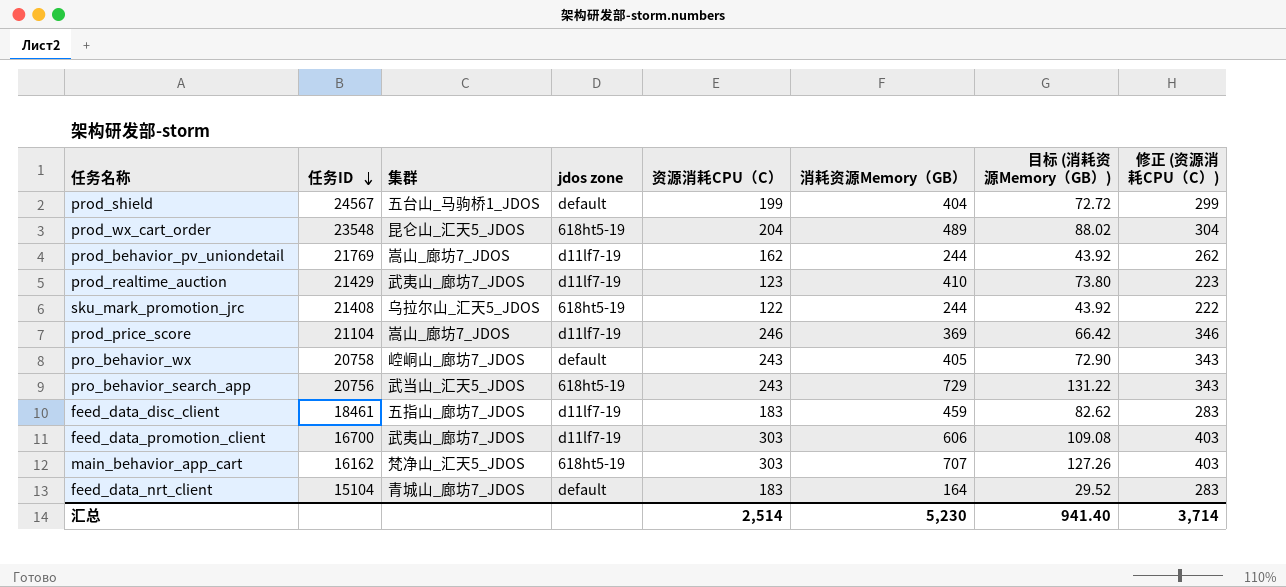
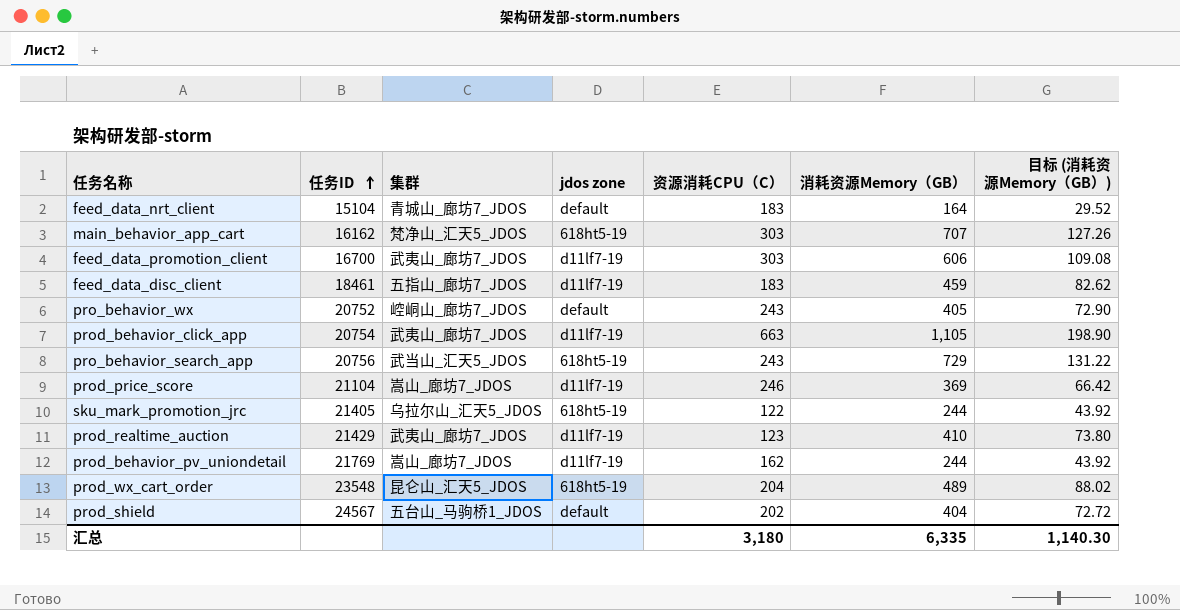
row order: 任务ID descending -> 任务ID ascending
column 修正 (资源消耗CPU（C）) | formula: [资源消耗CPU（C）] + 100 -> none
pro_behavior_wx | 任务ID: 20758 -> 20752
row prod_behavior_click_app: none -> 20754 | 武夷山_廊坊7_JDOS | d11lf7-19 | 663 | 1,105 | 198.90
sku_mark_promotion_jrc | 任务ID: 21408 -> 21405
prod_shield | 资源消耗CPU（C）: 199 -> 202
汇总 | 资源消耗CPU（C）: 2,514 -> 3,180
汇总 | 消耗资源Memory（GB）: 5,230 -> 6,335
汇总 | 目标 (消耗资源Memory（GB）): 941.40 -> 1,140.30

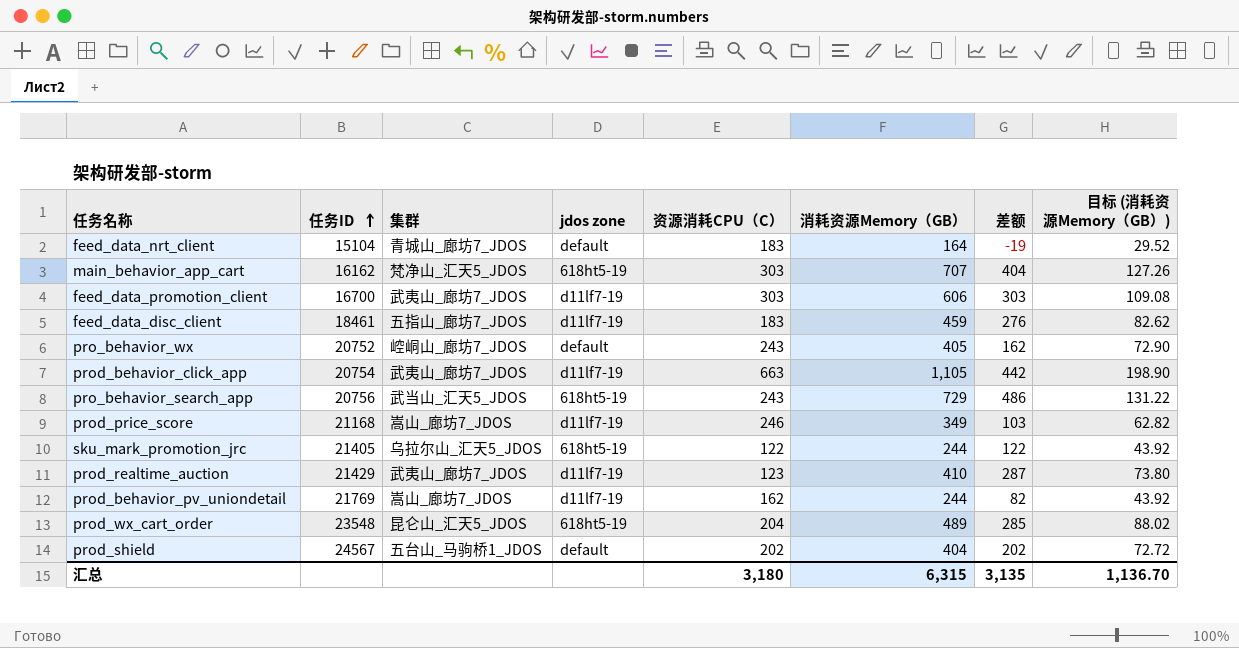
column 差额 | formula: none -> [消耗资源Memory（GB）] - [资源消耗CPU（C）]
prod_price_score | 任务ID: 21104 -> 21168
prod_price_score | 消耗资源Memory（GB）: 369 -> 349
prod_price_score | 目标 (消耗资源Memory（GB）): 66.42 -> 62.82
汇总 | 消耗资源Memory（GB）: 6,335 -> 6,315
汇总 | 目标 (消耗资源Memory（GB）): 1,140.30 -> 1,136.70

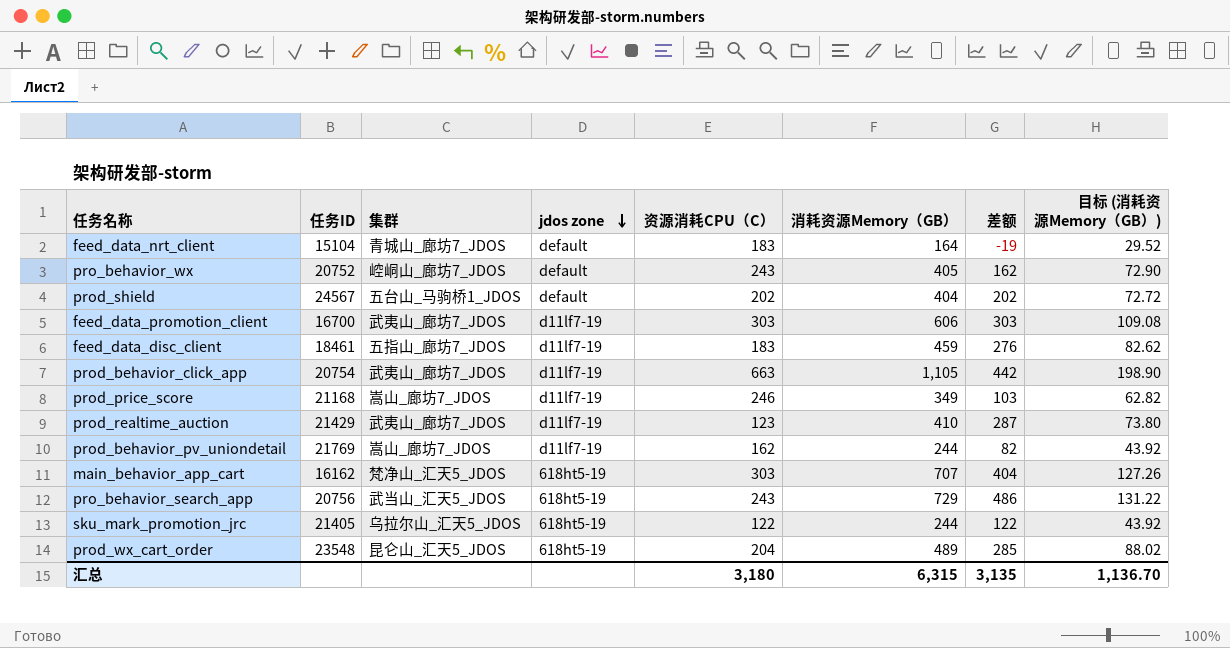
row order: 任务ID ascending -> jdos zone descending

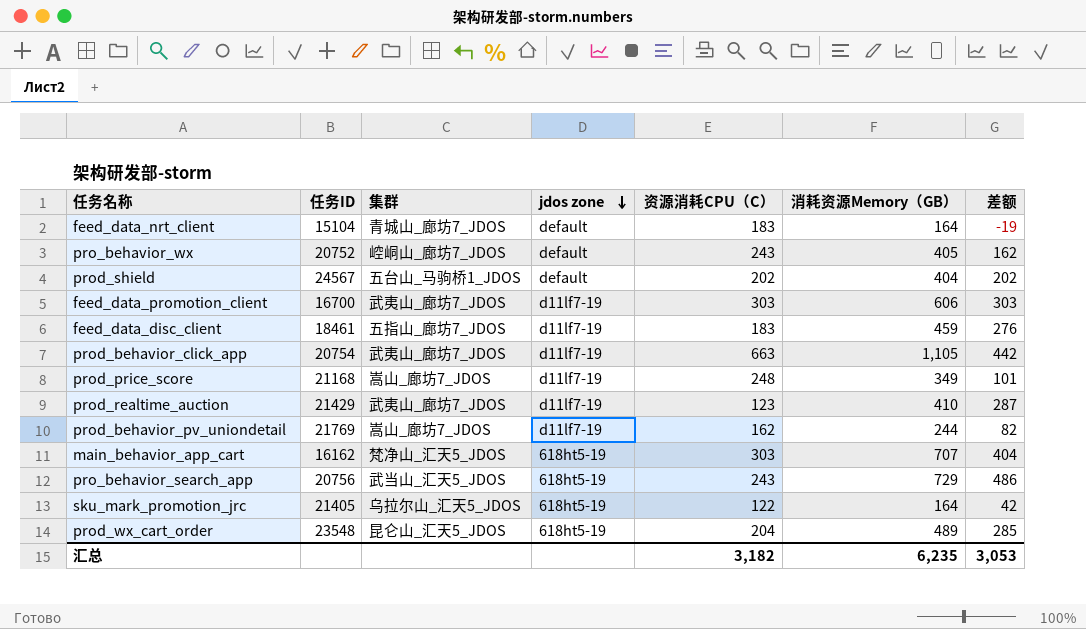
column 目标 (消耗资源Memory（GB）) | formula: [消耗资源Memory（GB）] * 0.18 -> none
prod_price_score | 资源消耗CPU（C）: 246 -> 248
prod_price_score | 差额: 103 -> 101
sku_mark_promotion_jrc | 消耗资源Memory（GB）: 244 -> 164
sku_mark_promotion_jrc | 差额: 122 -> 42
汇总 | 资源消耗CPU（C）: 3,180 -> 3,182
汇总 | 消耗资源Memory（GB）: 6,315 -> 6,235
汇总 | 差额: 3,135 -> 3,053

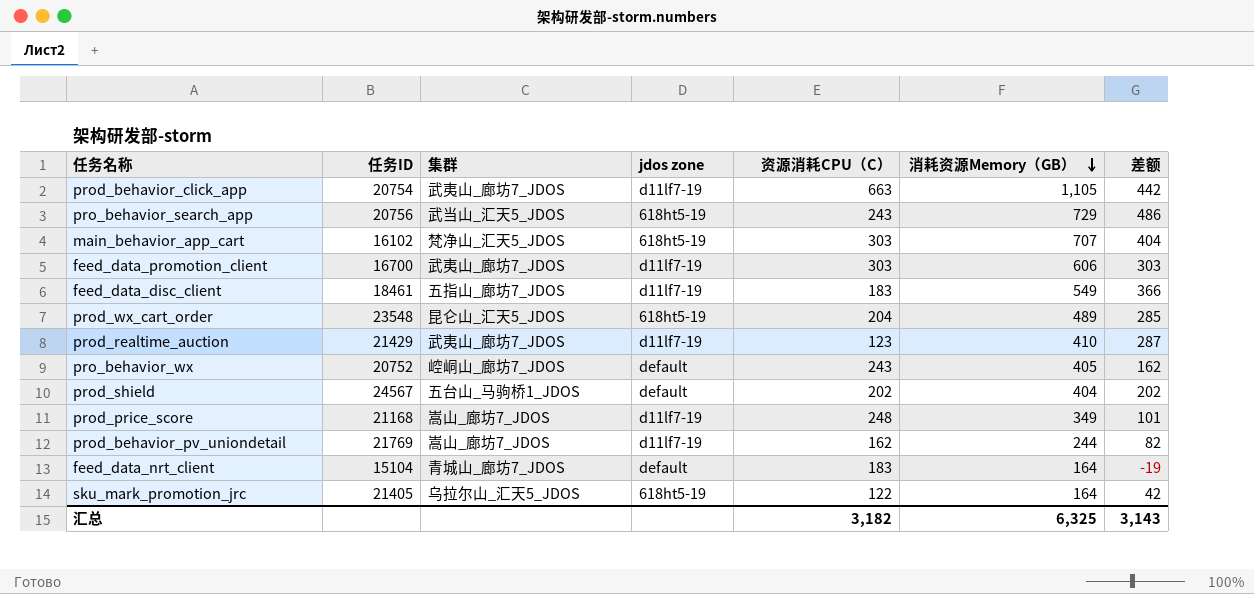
row order: jdos zone descending -> 消耗资源Memory（GB） descending
main_behavior_app_cart | 任务ID: 16162 -> 16102
feed_data_disc_client | 消耗资源Memory（GB）: 459 -> 549
feed_data_disc_client | 差额: 276 -> 366
汇总 | 消耗资源Memory（GB）: 6,235 -> 6,325
汇总 | 差额: 3,053 -> 3,143

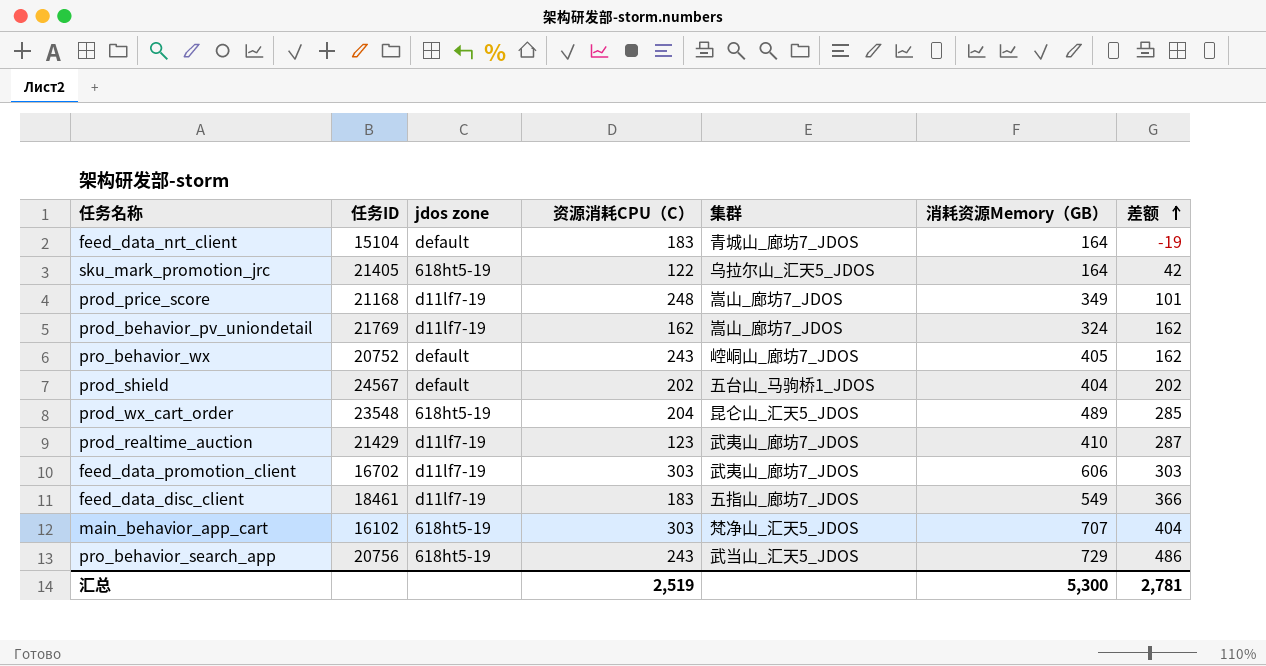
row order: 消耗资源Memory（GB） descending -> 差额 ascending
column 集群 | position: 3 -> 5
row prod_behavior_click_app: 20754 | 武夷山_廊坊7_JDOS | d11lf7-19 | 663 | 1,105 | 442 -> none
prod_behavior_pv_uniondetail | 消耗资源Memory（GB）: 244 -> 324
prod_behavior_pv_uniondetail | 差额: 82 -> 162
feed_data_promotion_client | 任务ID: 16700 -> 16702
汇总 | 资源消耗CPU（C）: 3,182 -> 2,519
汇总 | 消耗资源Memory（GB）: 6,325 -> 5,300
汇总 | 差额: 3,143 -> 2,781

